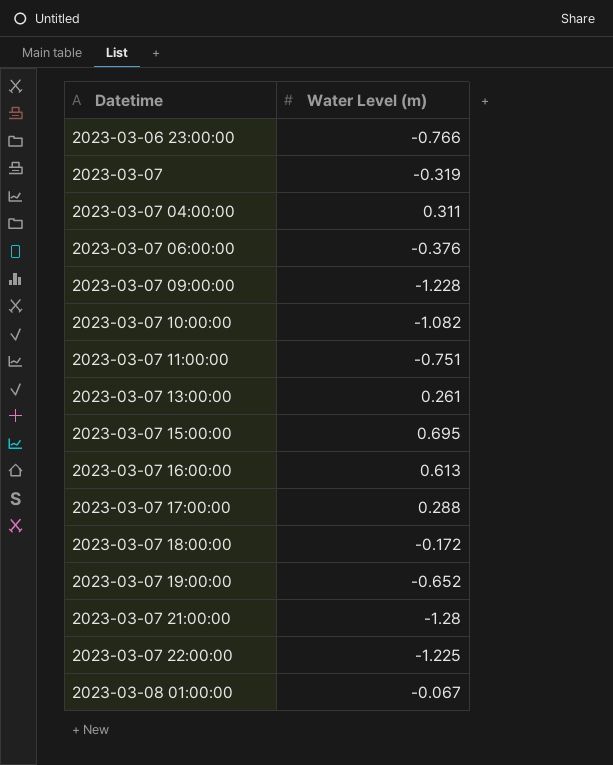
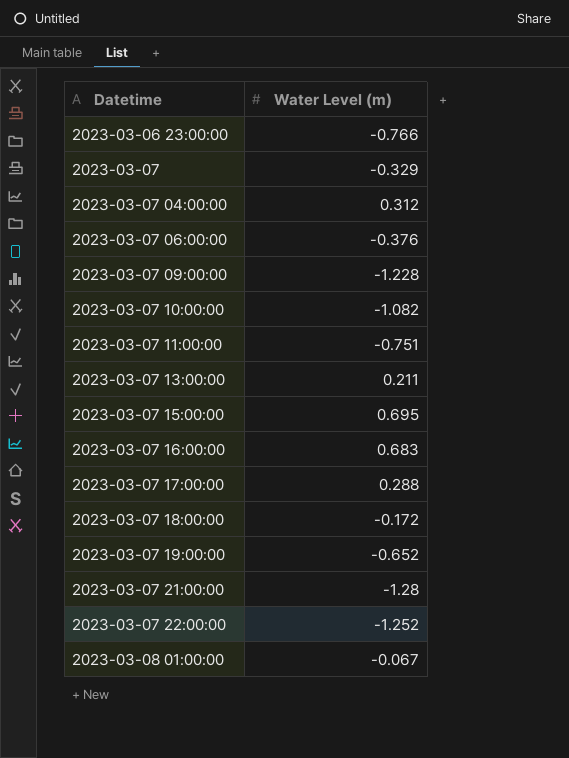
2023-03-07 | Water Level (m): -0.319 -> -0.329
2023-03-07 04:00:00 | Water Level (m): 0.311 -> 0.312
2023-03-07 13:00:00 | Water Level (m): 0.261 -> 0.211
2023-03-07 16:00:00 | Water Level (m): 0.613 -> 0.683
2023-03-07 22:00:00 | Water Level (m): -1.225 -> -1.252

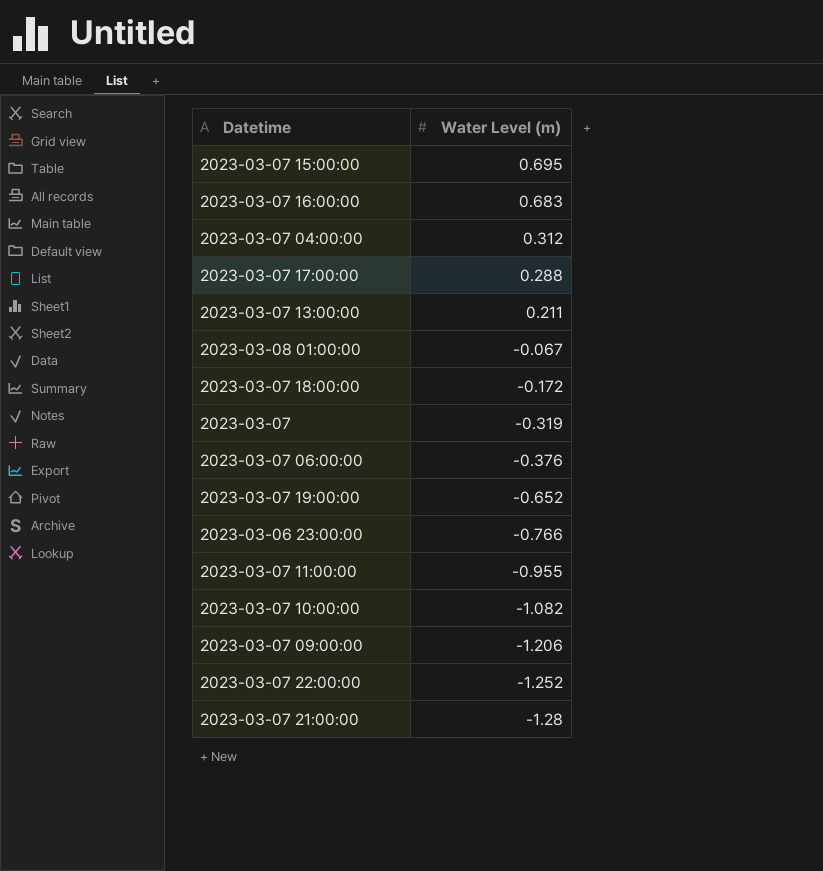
row order: Datetime ascending -> Water Level (m) descending
2023-03-07 | Water Level (m): -0.329 -> -0.319
2023-03-07 11:00:00 | Water Level (m): -0.751 -> -0.955
2023-03-07 09:00:00 | Water Level (m): -1.228 -> -1.206

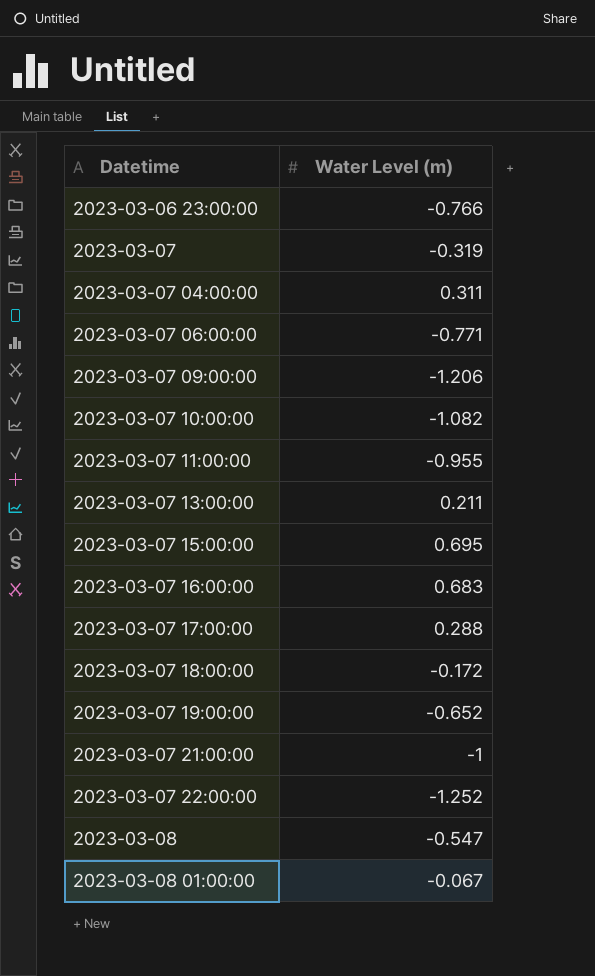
row order: Water Level (m) descending -> Datetime ascending
2023-03-07 04:00:00 | Water Level (m): 0.312 -> 0.311
2023-03-07 06:00:00 | Water Level (m): -0.376 -> -0.771
2023-03-07 21:00:00 | Water Level (m): -1.28 -> -1
row 2023-03-08: none -> -0.547

